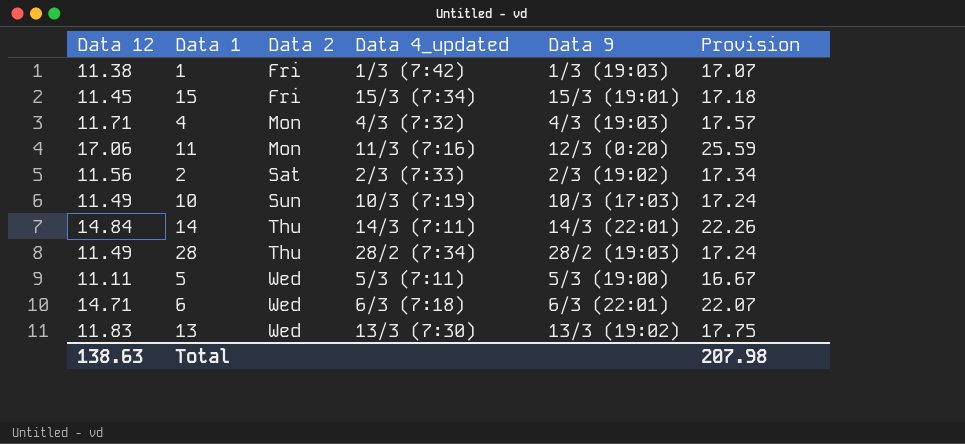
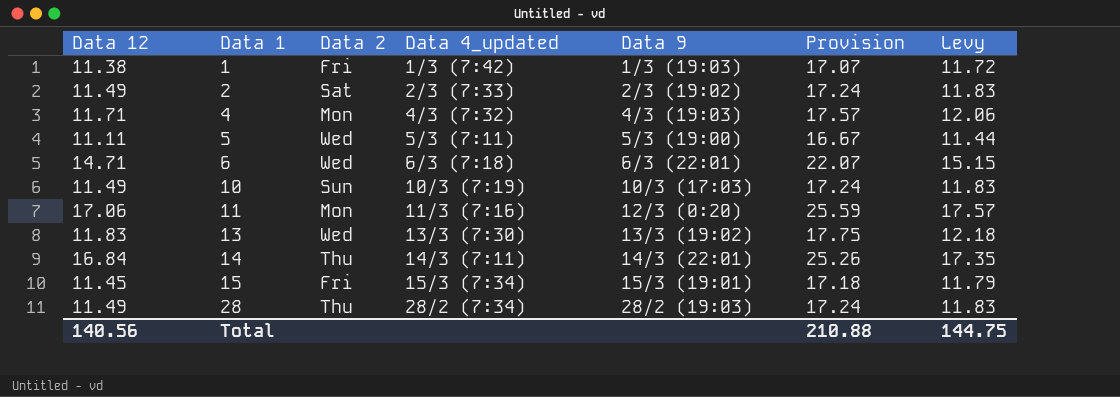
row order: Data 2 ascending -> Data 1 ascending
column Levy | formula: none -> [Data 12] * 1.03
2 | Data 12: 11.56 -> 11.49
2 | Provision: 17.34 -> 17.24
14 | Data 12: 14.84 -> 16.84
14 | Provision: 22.26 -> 25.26
Total | Data 12: 138.63 -> 140.56
Total | Provision: 207.98 -> 210.88

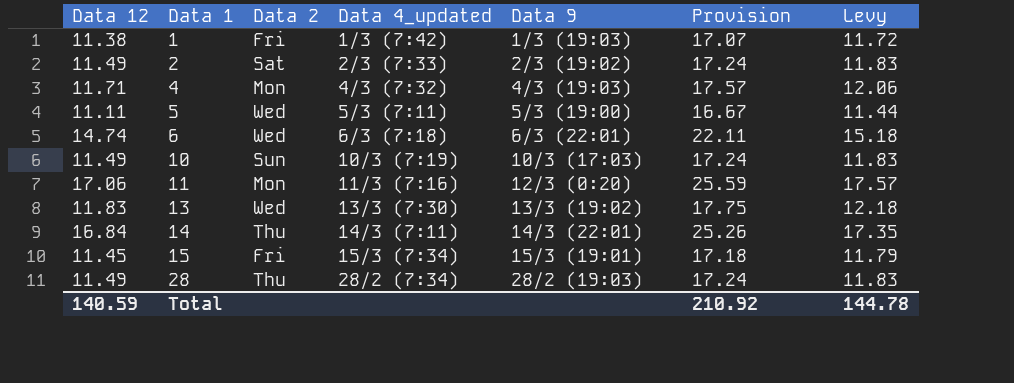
6 | Data 12: 14.71 -> 14.74
6 | Provision: 22.07 -> 22.11
6 | Levy: 15.15 -> 15.18
Total | Data 12: 140.56 -> 140.59
Total | Provision: 210.88 -> 210.92
Total | Levy: 144.75 -> 144.78

